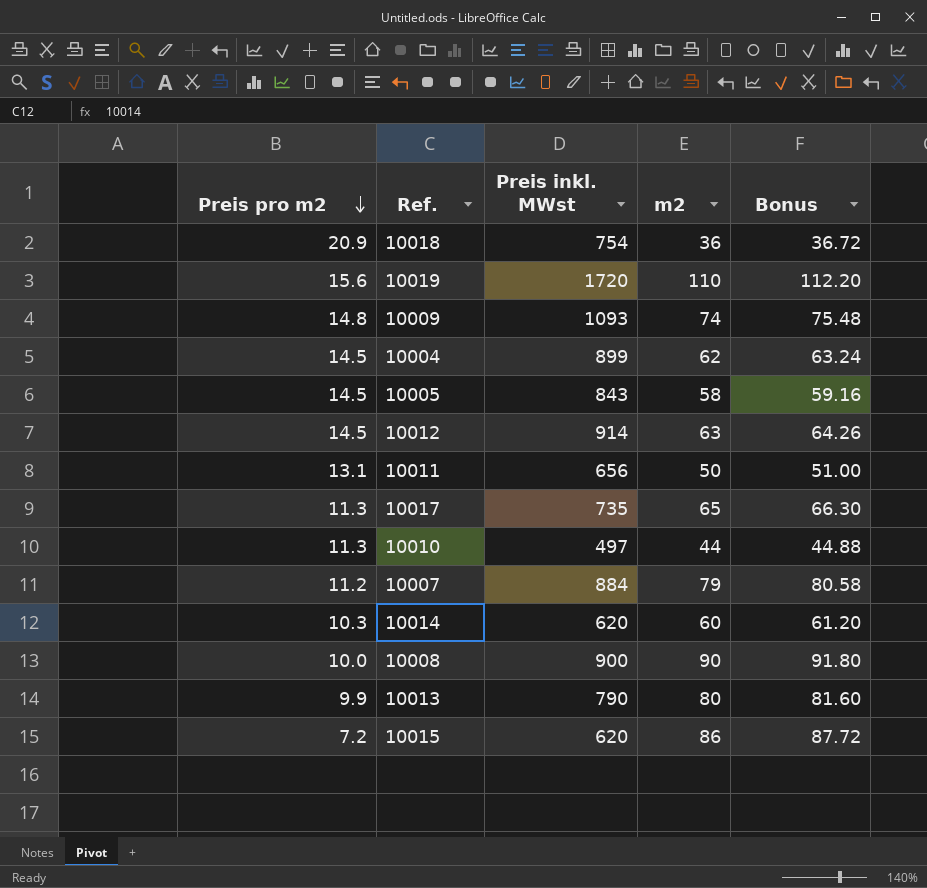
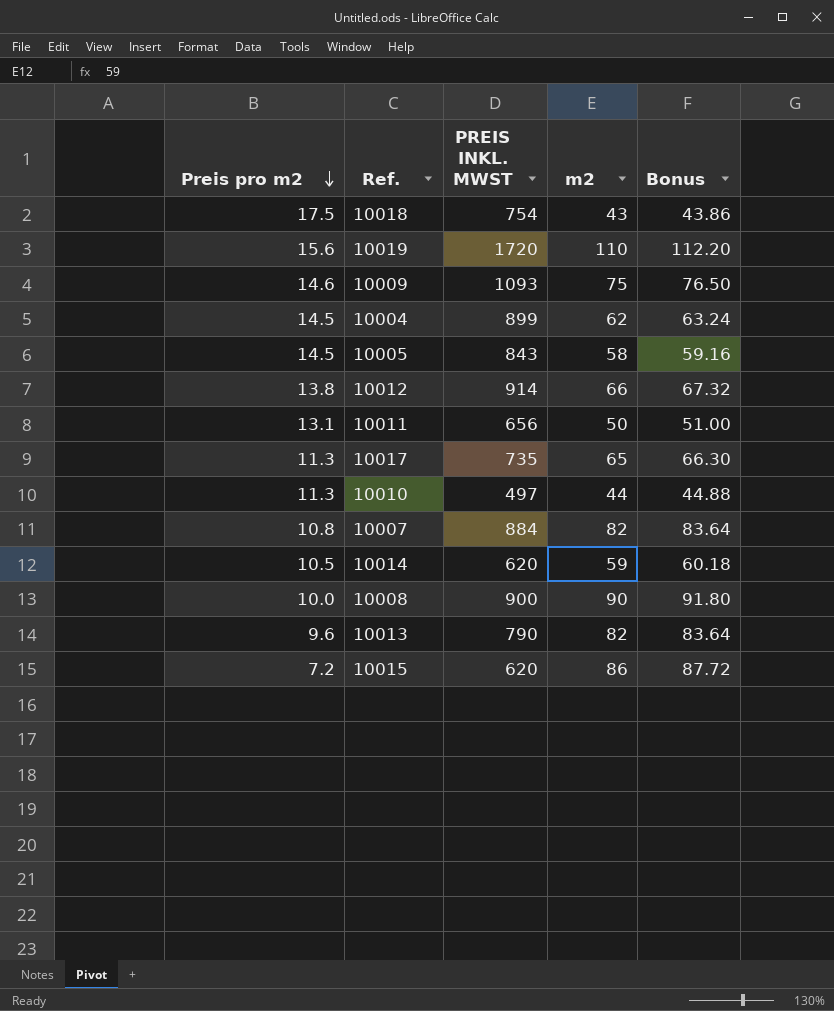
column name: Preis inkl. MWst -> PREIS INKL. MWST
10018 | Preis pro m2: 20.9 -> 17.5
10018 | m2: 36 -> 43
10018 | Bonus: 36.72 -> 43.86
10009 | Preis pro m2: 14.8 -> 14.6
10009 | m2: 74 -> 75
10009 | Bonus: 75.48 -> 76.50
10012 | Preis pro m2: 14.5 -> 13.8
10012 | m2: 63 -> 66
10012 | Bonus: 64.26 -> 67.32
10007 | Preis pro m2: 11.2 -> 10.8
10007 | m2: 79 -> 82
10007 | Bonus: 80.58 -> 83.64
10014 | Preis pro m2: 10.3 -> 10.5
10014 | m2: 60 -> 59
10014 | Bonus: 61.20 -> 60.18
10013 | Preis pro m2: 9.9 -> 9.6
10013 | m2: 80 -> 82
10013 | Bonus: 81.60 -> 83.64

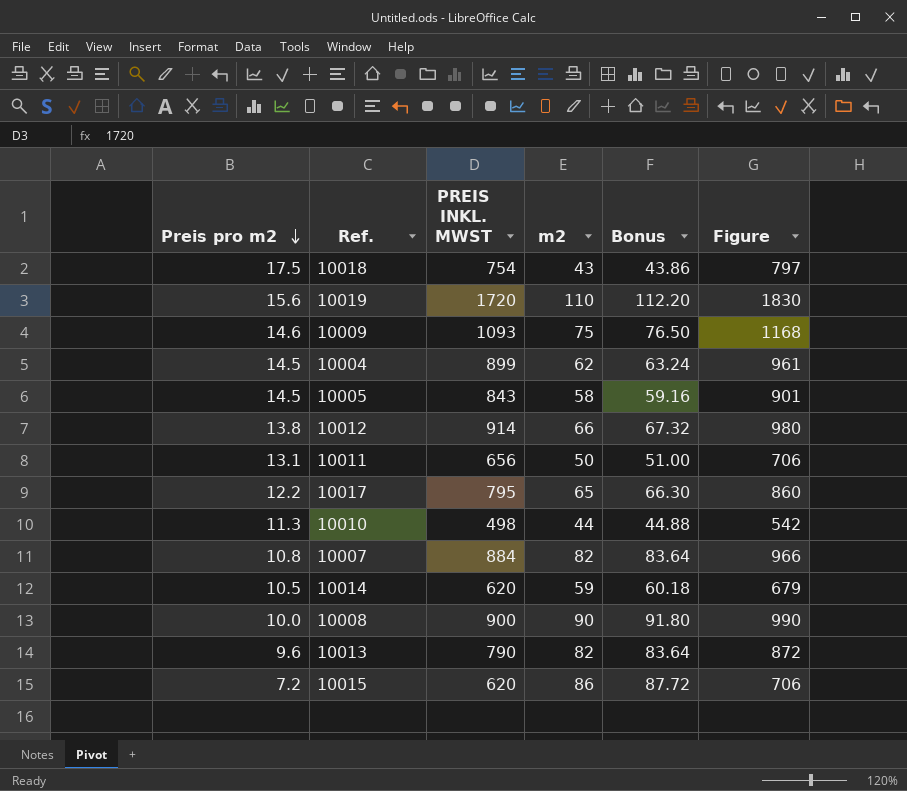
column Figure | formula: none -> [PREIS INKL. MWST] + [m2]
10017 | Preis pro m2: 11.3 -> 12.2
10017 | PREIS INKL. MWST: 735 -> 795
10010 | PREIS INKL. MWST: 497 -> 498

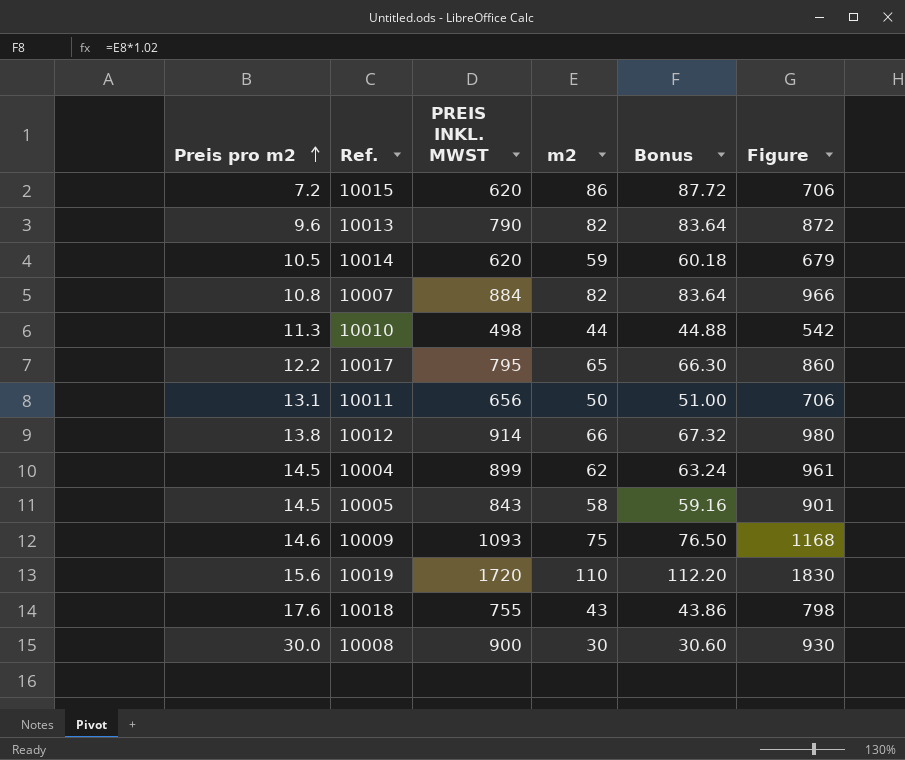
row order: Preis pro m2 descending -> Preis pro m2 ascending
10018 | Preis pro m2: 17.5 -> 17.6
10018 | PREIS INKL. MWST: 754 -> 755
10018 | Figure: 797 -> 798
10008 | Preis pro m2: 10.0 -> 30.0
10008 | m2: 90 -> 30
10008 | Bonus: 91.80 -> 30.60
10008 | Figure: 990 -> 930

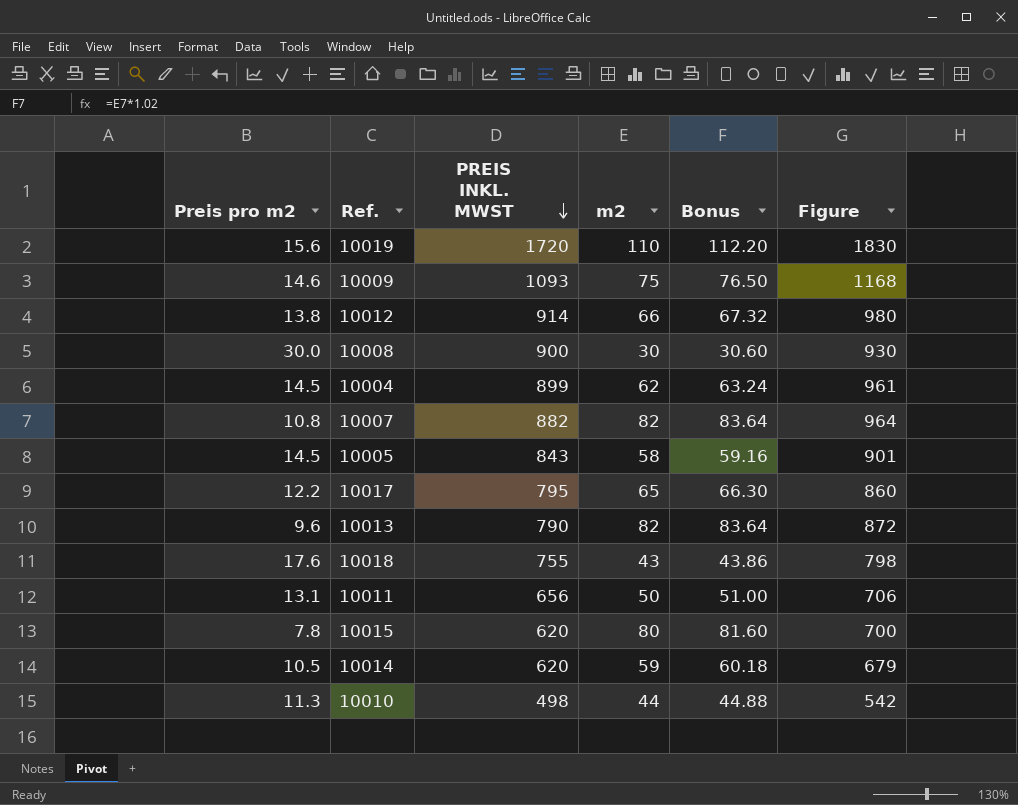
row order: Preis pro m2 ascending -> PREIS INKL. MWST descending
10007 | PREIS INKL. MWST: 884 -> 882
10007 | Figure: 966 -> 964
10015 | Preis pro m2: 7.2 -> 7.8
10015 | m2: 86 -> 80
10015 | Bonus: 87.72 -> 81.60
10015 | Figure: 706 -> 700

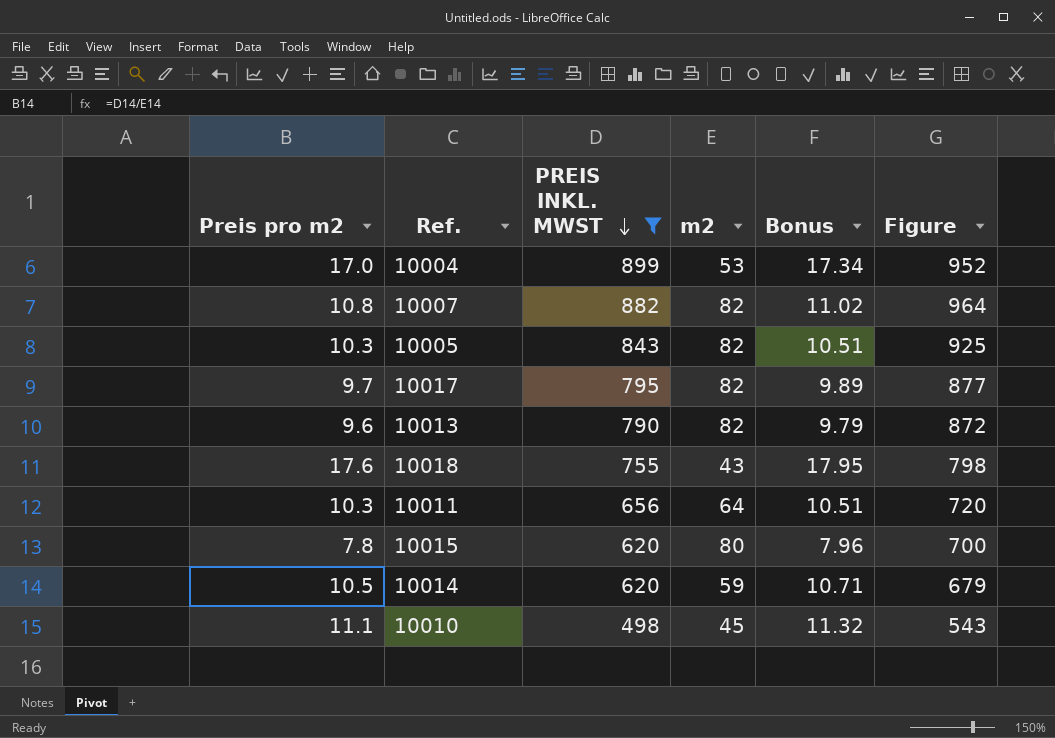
filter: none -> PREIS INKL. MWST <= 899
column Bonus | formula: [m2] * 1.02 -> [Preis pro m2] * 1.02
10004 | Preis pro m2: 14.5 -> 17.0
10004 | m2: 62 -> 53
10004 | Figure: 961 -> 952
10005 | Preis pro m2: 14.5 -> 10.3
10005 | m2: 58 -> 82
10005 | Figure: 901 -> 925
10017 | Preis pro m2: 12.2 -> 9.7
10017 | m2: 65 -> 82
10017 | Figure: 860 -> 877
10011 | Preis pro m2: 13.1 -> 10.3
10011 | m2: 50 -> 64
10011 | Figure: 706 -> 720
10010 | Preis pro m2: 11.3 -> 11.1
10010 | m2: 44 -> 45
10010 | Figure: 542 -> 543

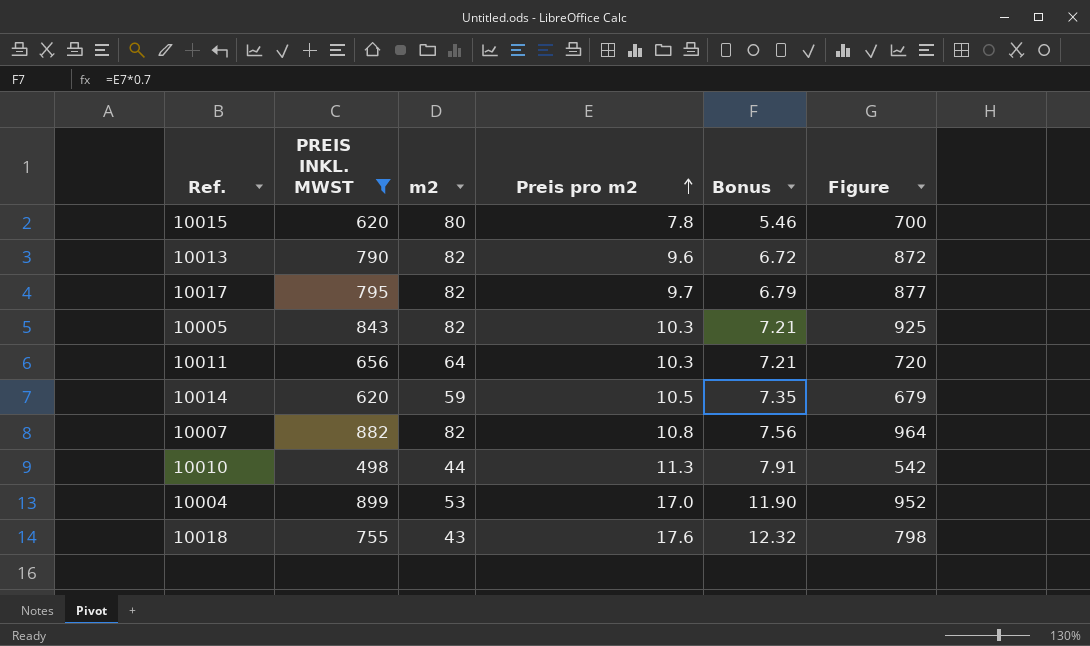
row order: PREIS INKL. MWST descending -> Preis pro m2 ascending
column Preis pro m2 | position: 1 -> 4
column Bonus | formula: [Preis pro m2] * 1.02 -> [Preis pro m2] * 0.7
10010 | m2: 45 -> 44
10010 | Preis pro m2: 11.1 -> 11.3
10010 | Figure: 543 -> 542

